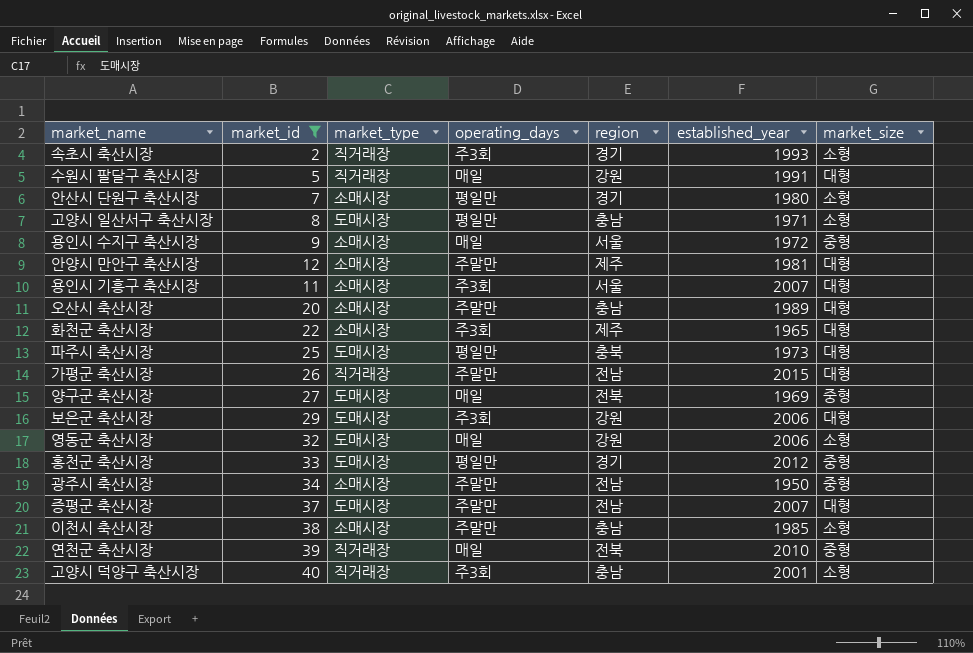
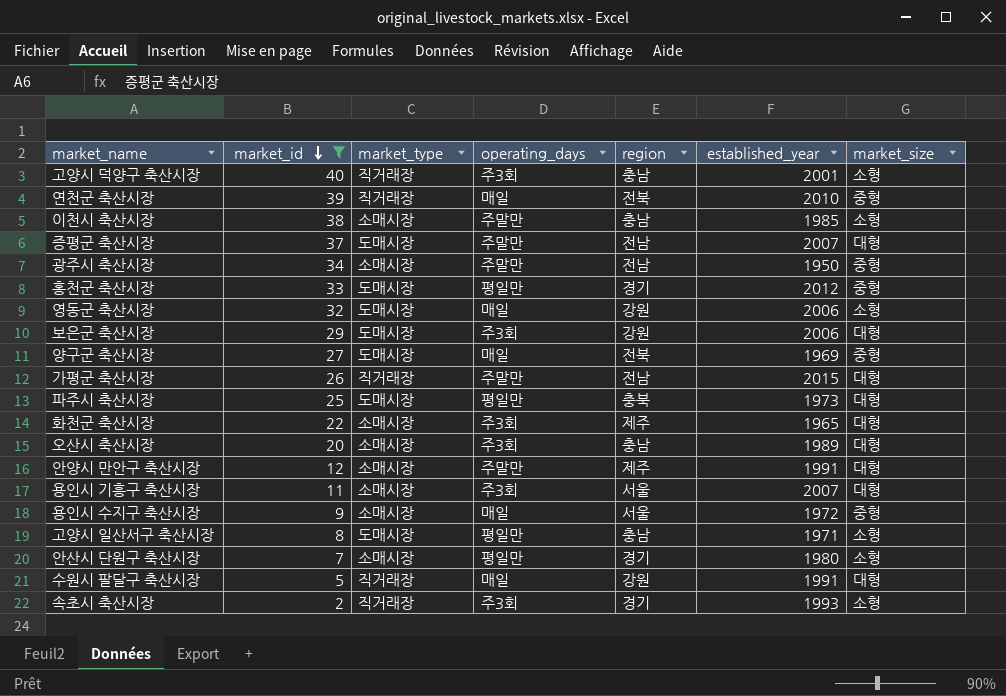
row order: none -> market_id descending
오산시 축산시장 | operating_days: 주말만 -> 주3회
안양시 만안구 축산시장 | established_year: 1981 -> 1991

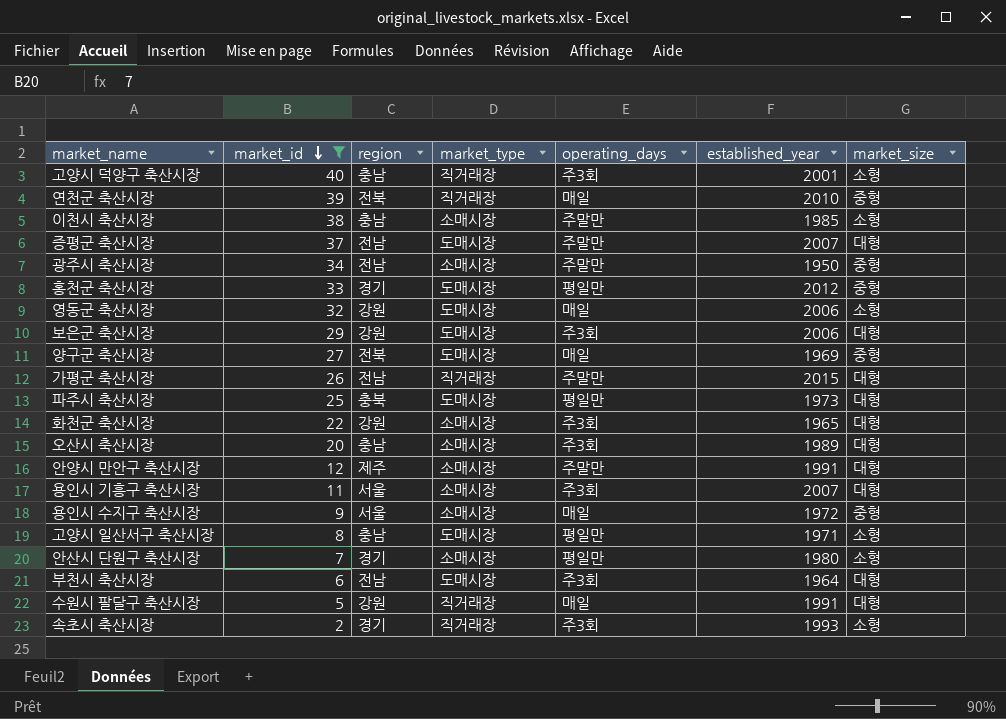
column region | position: 5 -> 3
화천군 축산시장 | region: 제주 -> 강원
row 부천시 축산시장: none -> 6 | 전남 | 도매시장 | 주3회 | 1964 | 대형

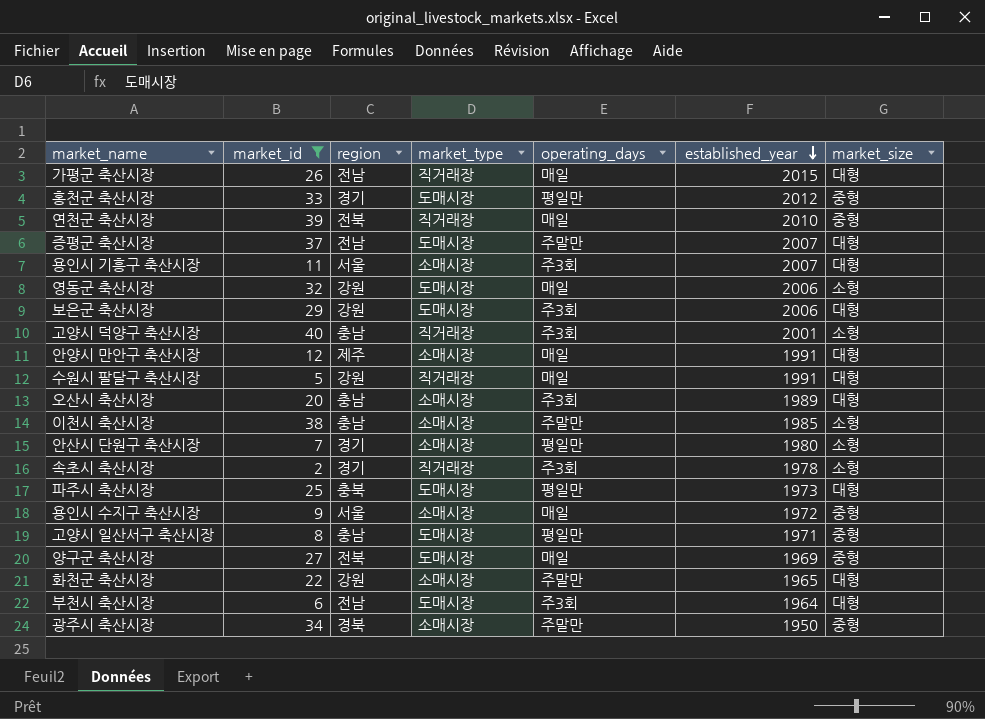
row order: market_id descending -> established_year descending
가평군 축산시장 | operating_days: 주말만 -> 매일
안양시 만안구 축산시장 | operating_days: 주말만 -> 매일
속초시 축산시장 | established_year: 1993 -> 1978
고양시 일산서구 축산시장 | market_size: 소형 -> 중형
화천군 축산시장 | operating_days: 주3회 -> 주말만
광주시 축산시장 | region: 전남 -> 경북

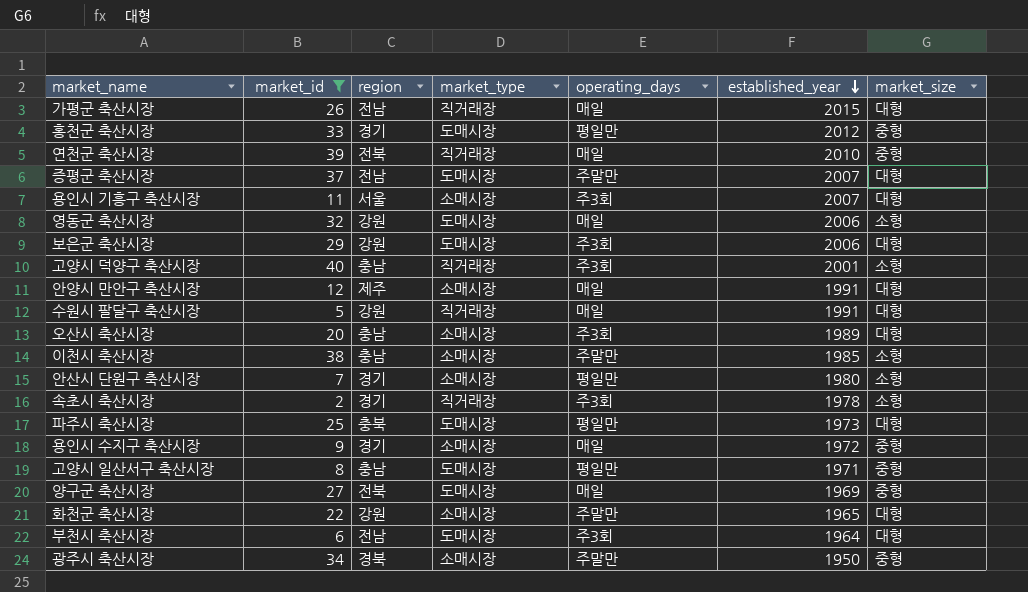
용인시 수지구 축산시장 | region: 서울 -> 경기

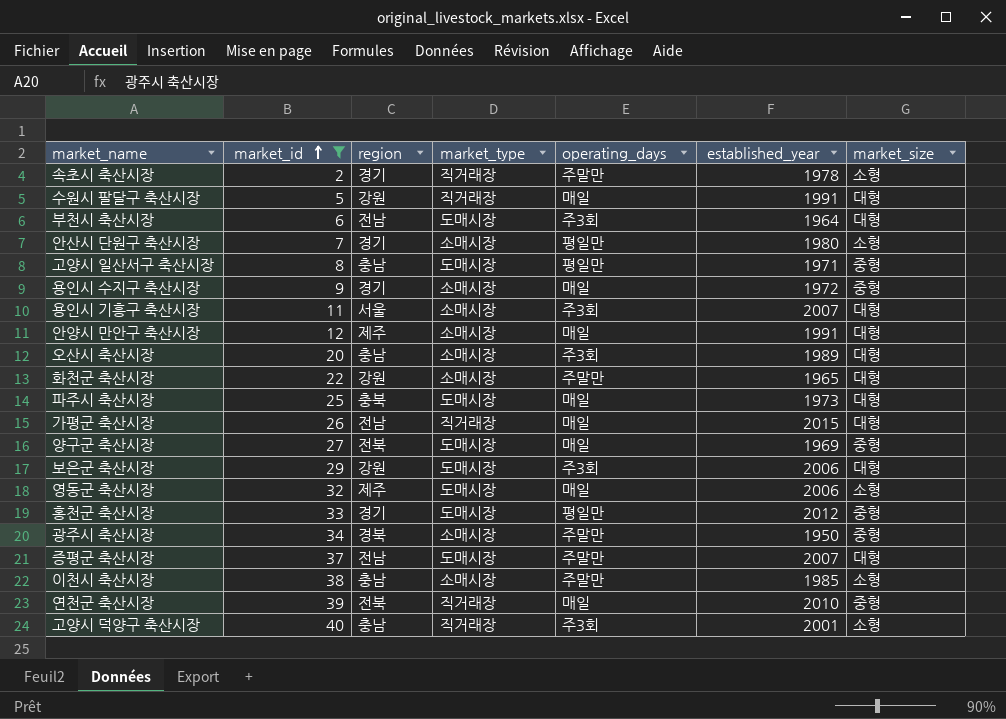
row order: established_year descending -> market_id ascending
속초시 축산시장 | operating_days: 주3회 -> 주말만
파주시 축산시장 | operating_days: 평일만 -> 매일
영동군 축산시장 | region: 강원 -> 제주

